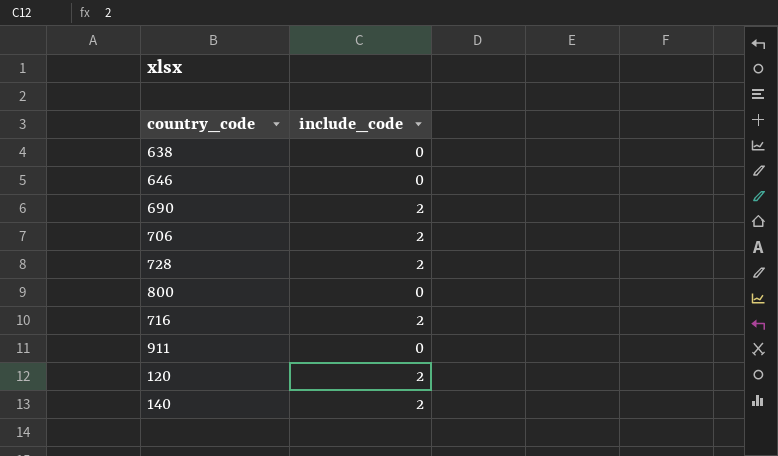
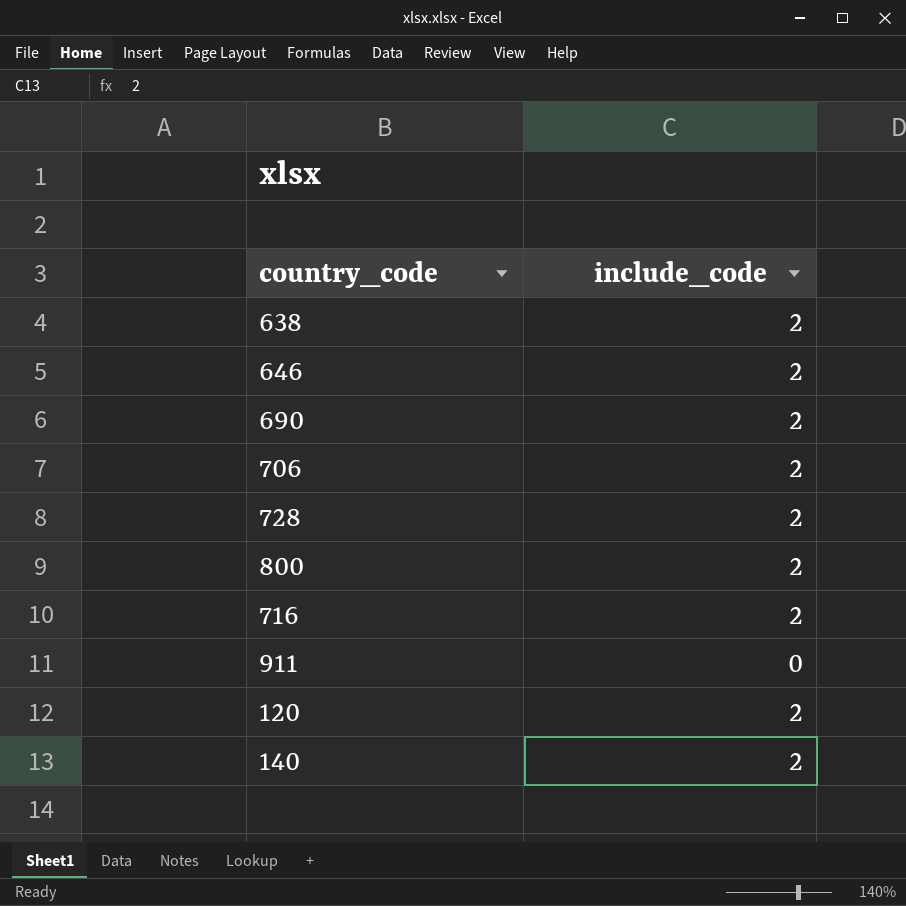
638 | include_code: 0 -> 2
646 | include_code: 0 -> 2
800 | include_code: 0 -> 2

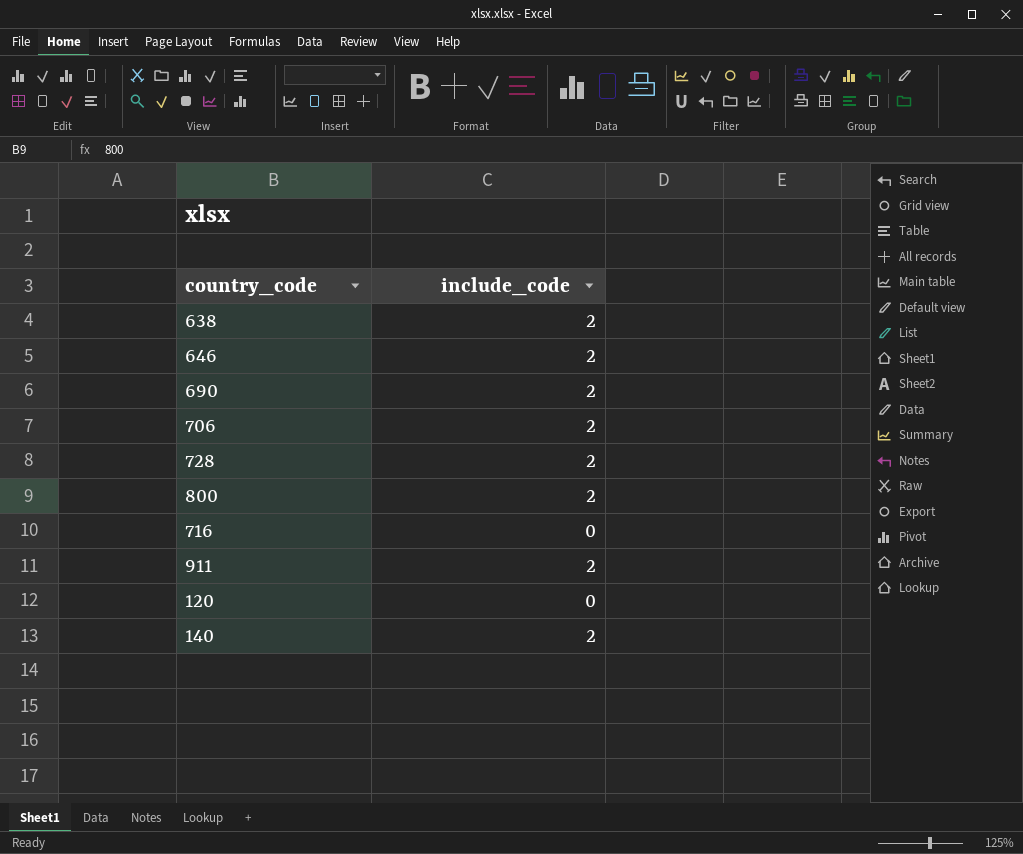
716 | include_code: 2 -> 0
911 | include_code: 0 -> 2
120 | include_code: 2 -> 0

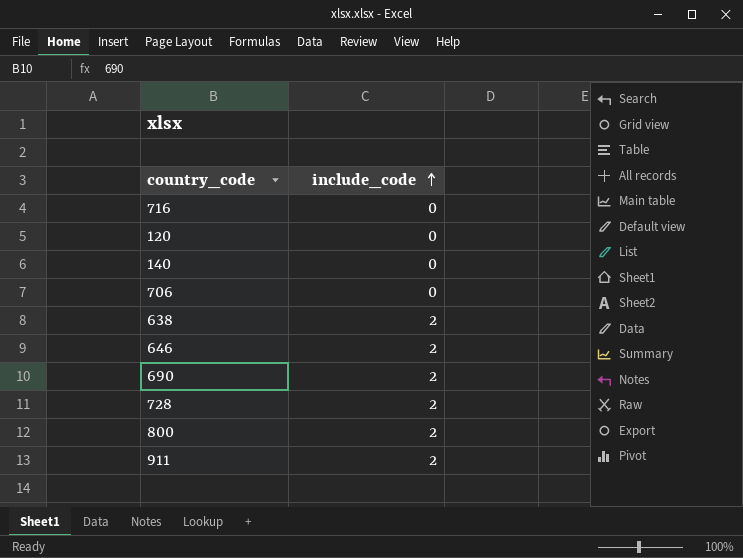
row order: none -> include_code ascending
140 | include_code: 2 -> 0
706 | include_code: 2 -> 0

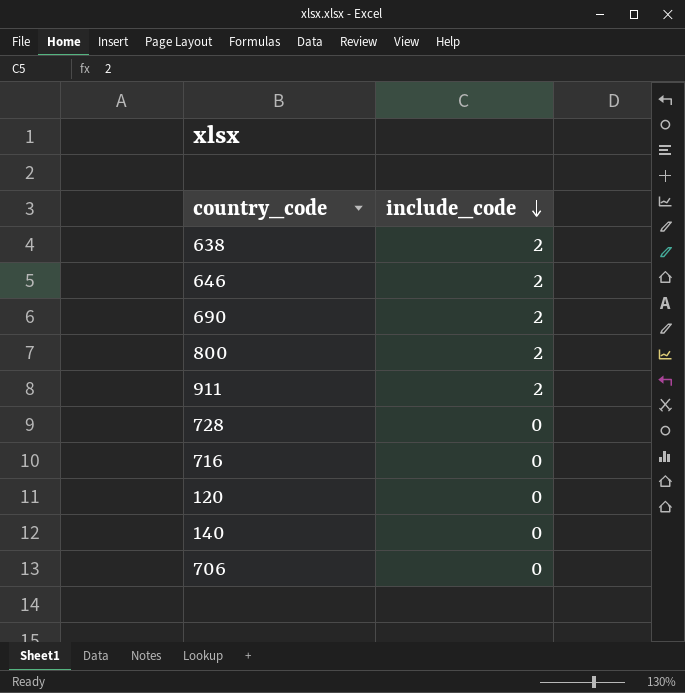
row order: include_code ascending -> include_code descending
728 | include_code: 2 -> 0

